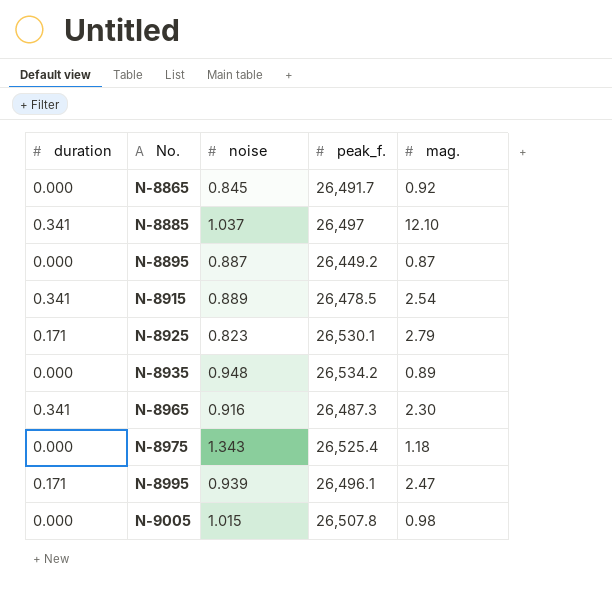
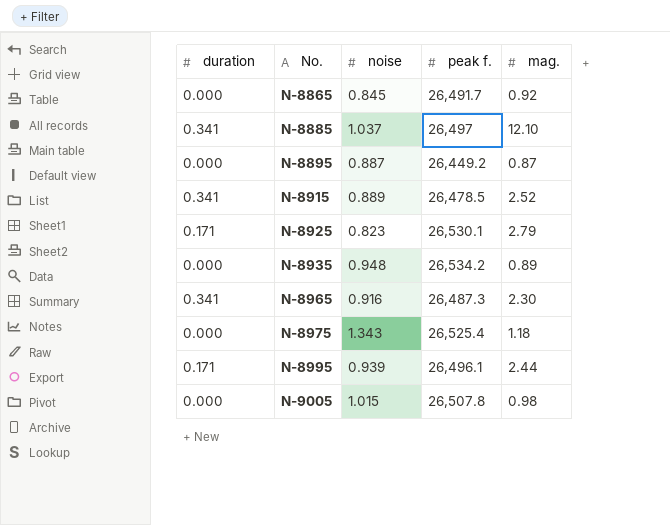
column name: peak_f. -> peak f.
N-8915 | mag.: 2.54 -> 2.52
N-8995 | mag.: 2.47 -> 2.44

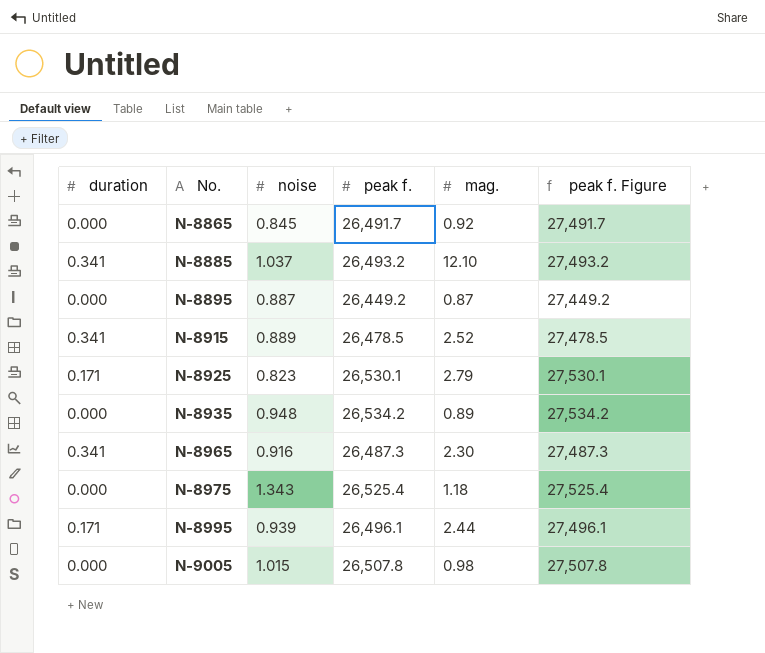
column peak f. Figure | formula: none -> [peak f.] + 1000
N-8885 | peak f.: 26,497 -> 26,493.2

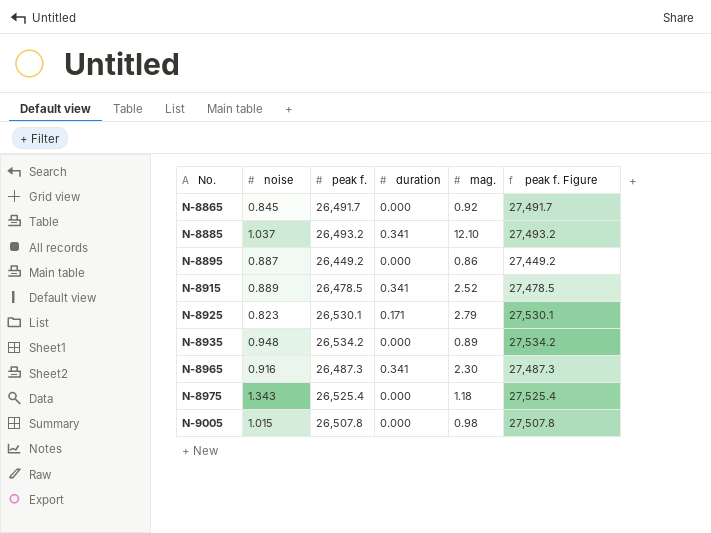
column duration | position: 1 -> 4
row N-8995: 0.171 | 0.939 | 26,496.1 | 2.44 | 27,496.1 -> none
N-8895 | mag.: 0.87 -> 0.86

